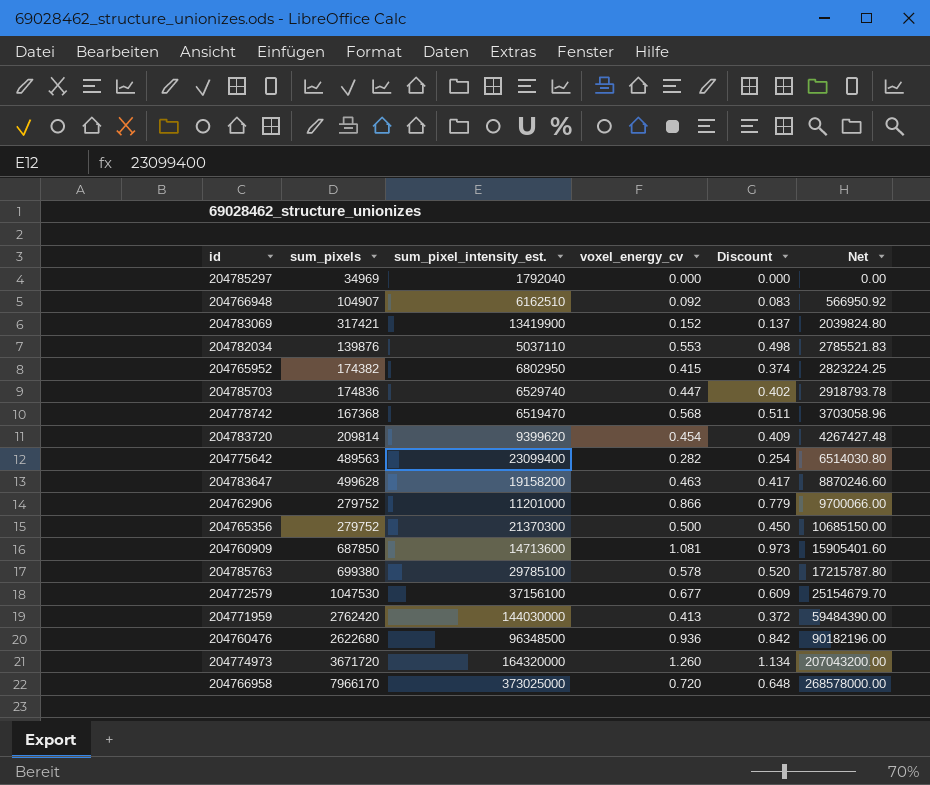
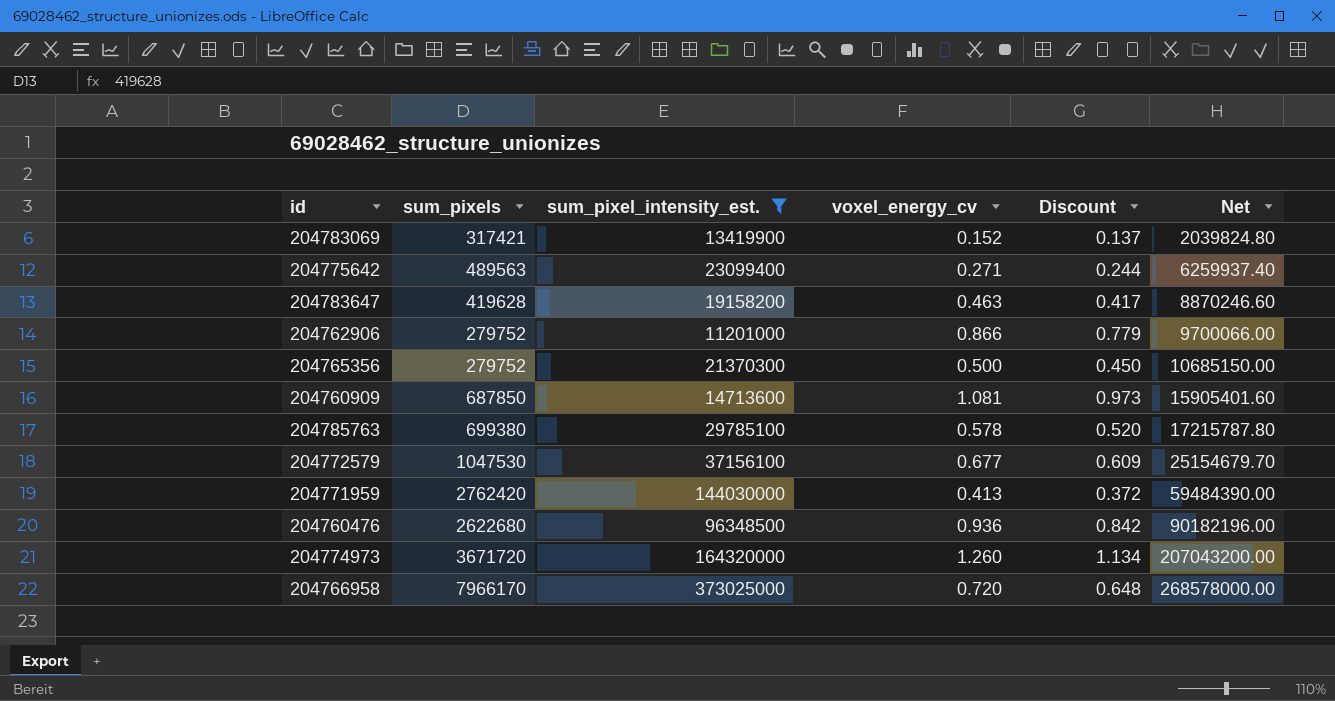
filter: none -> sum_pixel_intensity_est. >= 11201000
204775642 | voxel_energy_cv: 0.282 -> 0.271
204775642 | Discount: 0.254 -> 0.244
204775642 | Net: 6514030.80 -> 6259937.40
204783647 | sum_pixels: 499628 -> 419628

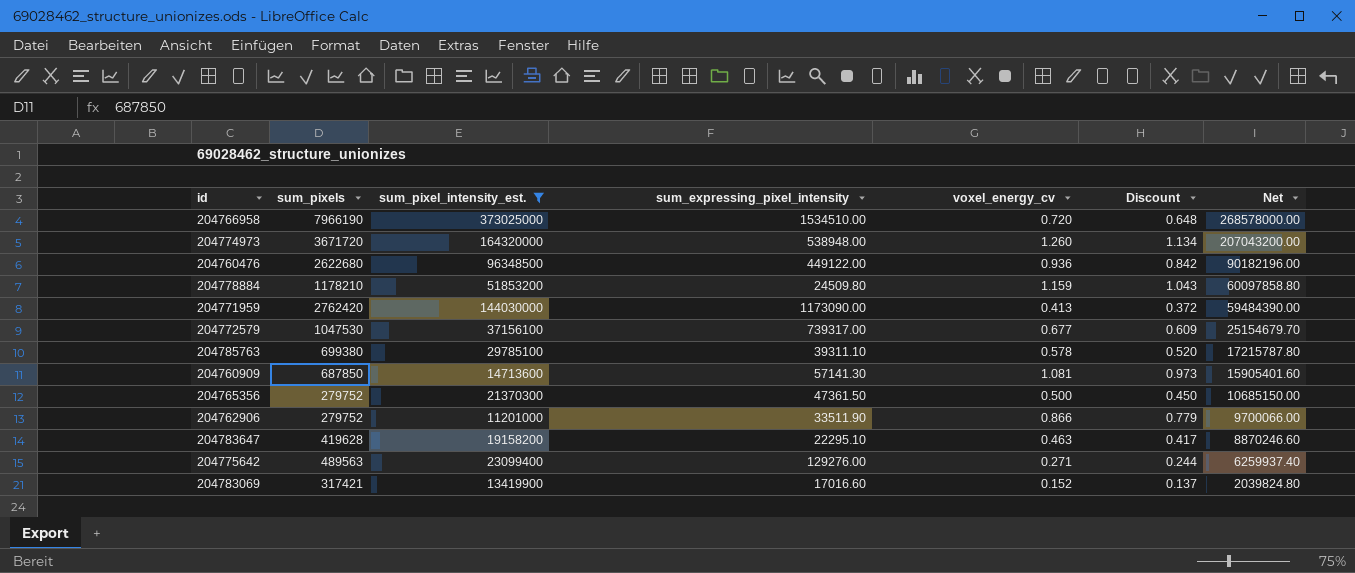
row order: Net ascending -> Net descending
column sum_expressing_pixel_intensity | position: none -> 4
204766958 | sum_pixels: 7966170 -> 7966190
row 204778884: none -> 1178210 | 51853200 | 24509.80 | 1.159 | 1.043 | 60097858.80

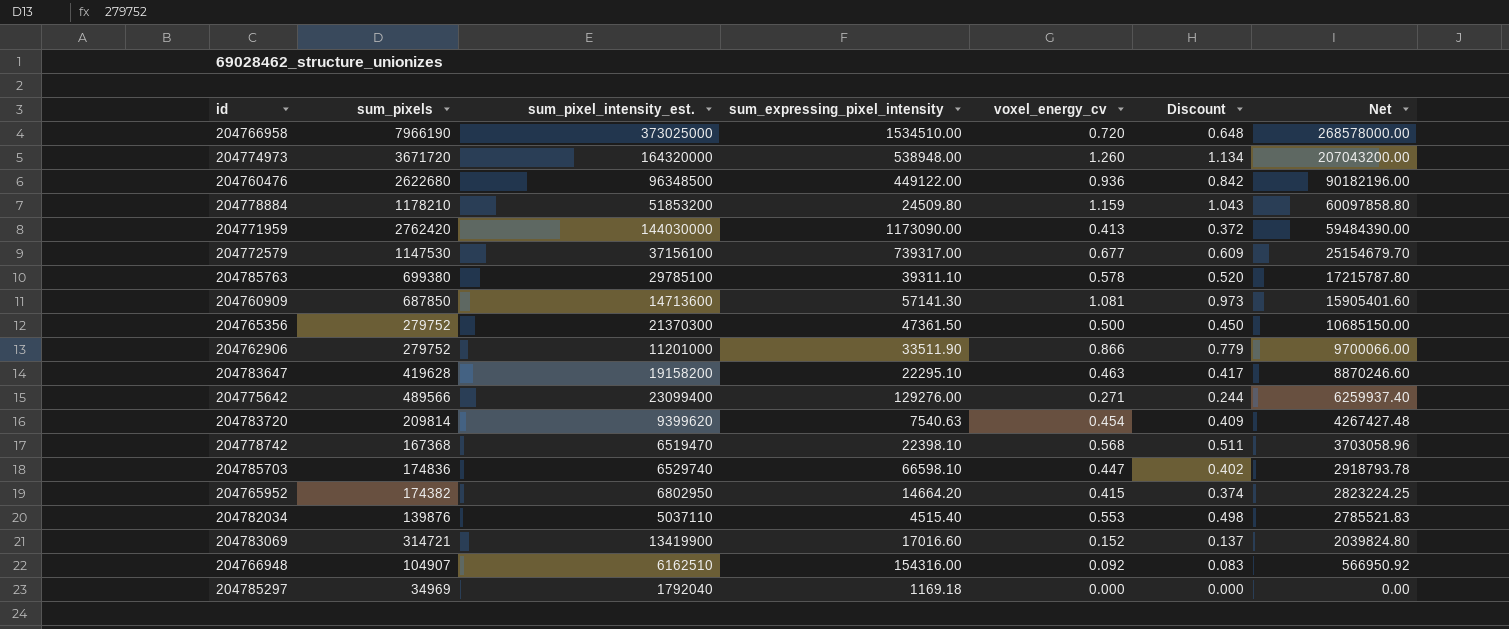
filter: sum_pixel_intensity_est. >= 11201000 -> none
204772579 | sum_pixels: 1047530 -> 1147530
204775642 | sum_pixels: 489563 -> 489566
204783069 | sum_pixels: 317421 -> 314721

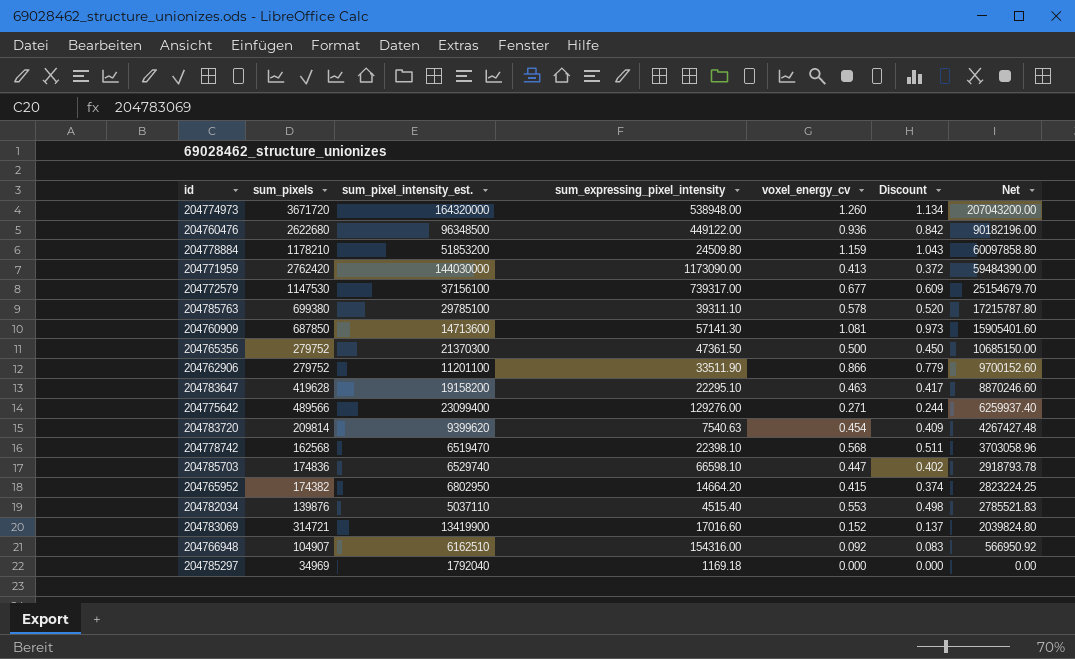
row 204766958: 7966190 | 373025000 | 1534510.00 | 0.720 | 0.648 | 268578000.00 -> none
204762906 | sum_pixel_intensity_est.: 11201000 -> 11201100
204762906 | Net: 9700066.00 -> 9700152.60
204778742 | sum_pixels: 167368 -> 162568

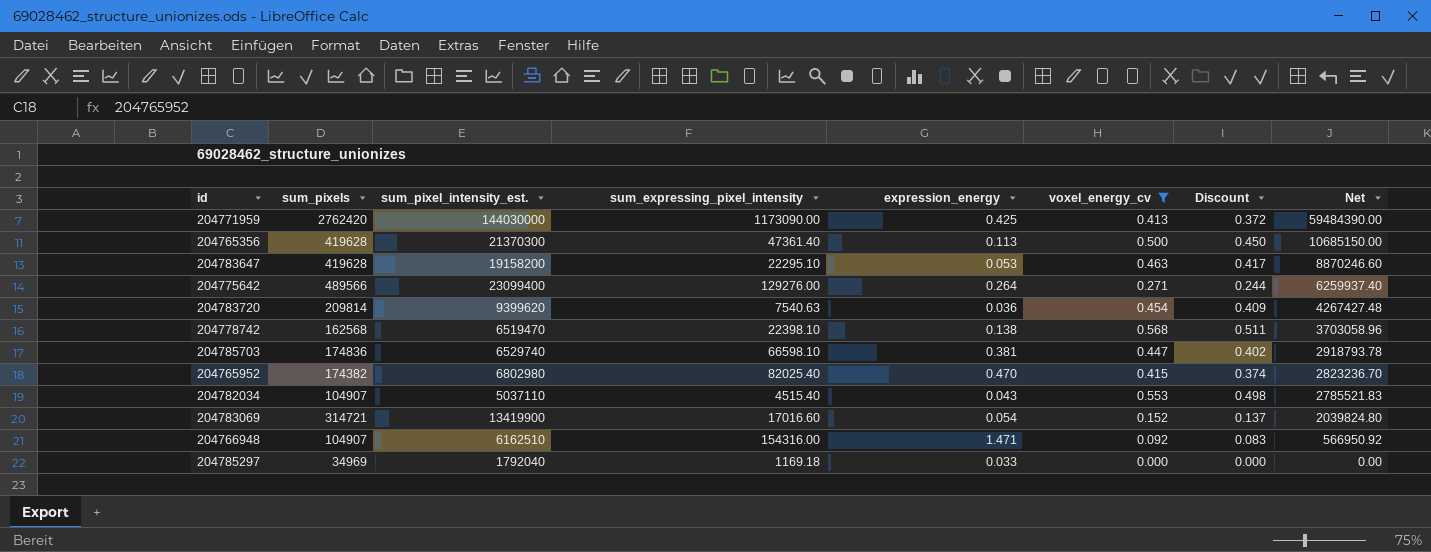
filter: none -> voxel_energy_cv <= 0.568
column expression_energy | formula: none -> [sum_expressing_pixel_intensity] / [sum_pixels]
204765356 | sum_pixels: 279752 -> 419628
204765356 | sum_expressing_pixel_intensity: 47361.50 -> 47361.40
204765952 | sum_pixel_intensity_est.: 6802950 -> 6802980
204765952 | sum_expressing_pixel_intensity: 14664.20 -> 82025.40
204765952 | Net: 2823224.25 -> 2823236.70
204782034 | sum_pixels: 139876 -> 104907

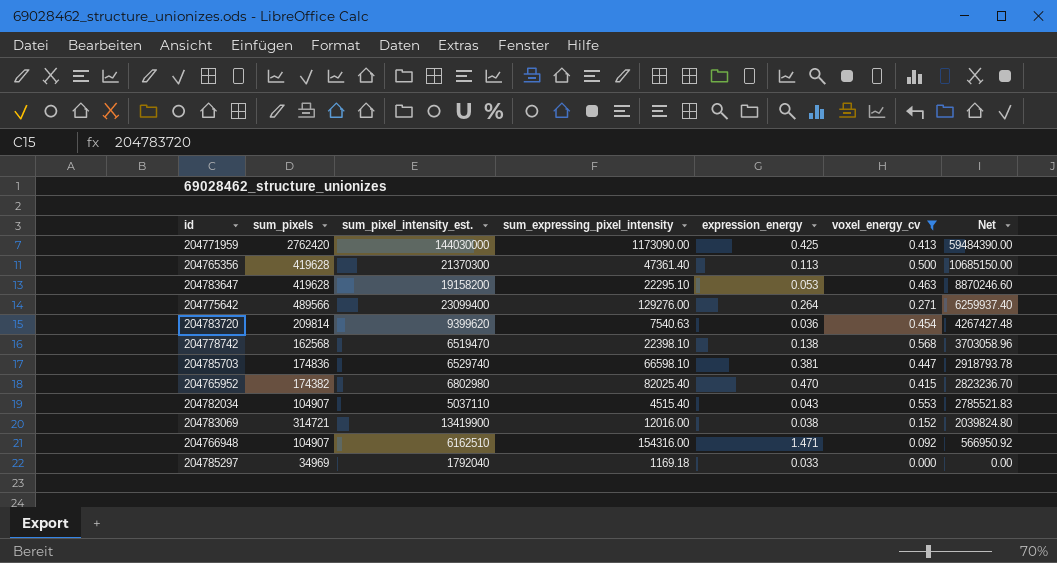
column Discount | formula: [voxel_energy_cv] * 0.9 -> none
204783069 | sum_expressing_pixel_intensity: 17016.60 -> 12016.00
204783069 | expression_energy: 0.054 -> 0.038

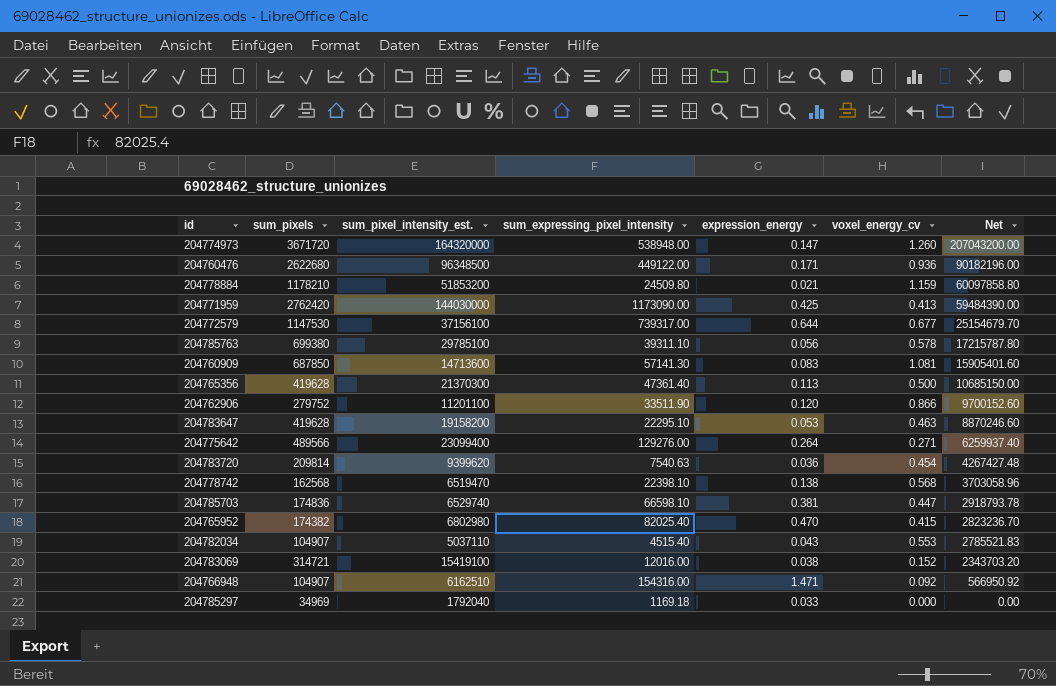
filter: voxel_energy_cv <= 0.568 -> none
204783069 | sum_pixel_intensity_est.: 13419900 -> 15419100
204783069 | Net: 2039824.80 -> 2343703.20

